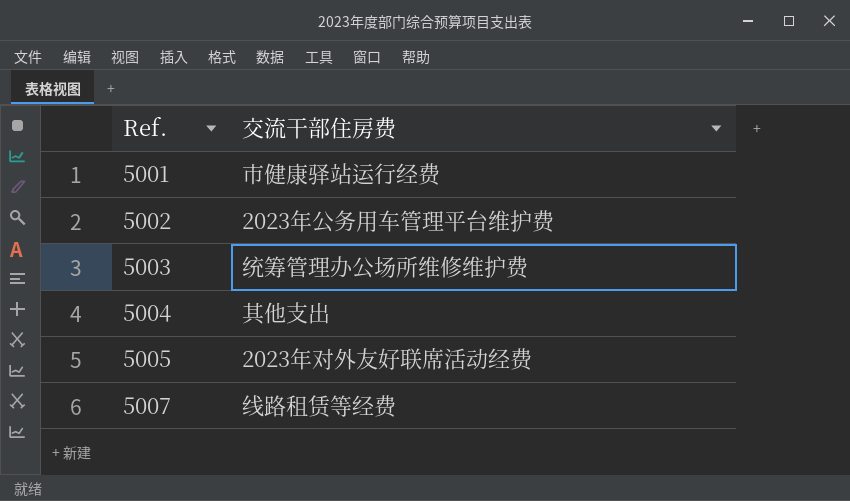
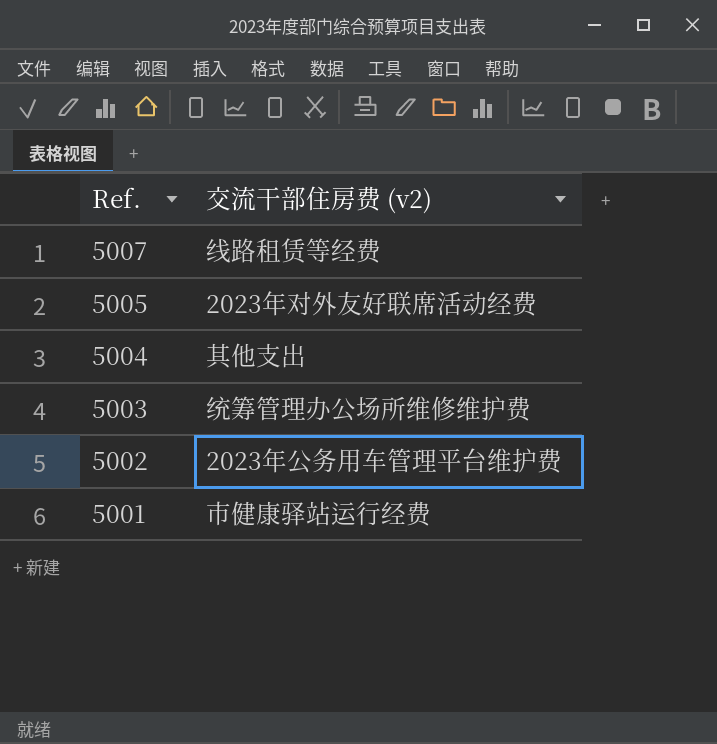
row order: Ref. ascending -> Ref. descending
column name: 交流干部住房费 -> 交流干部住房费 (v2)

